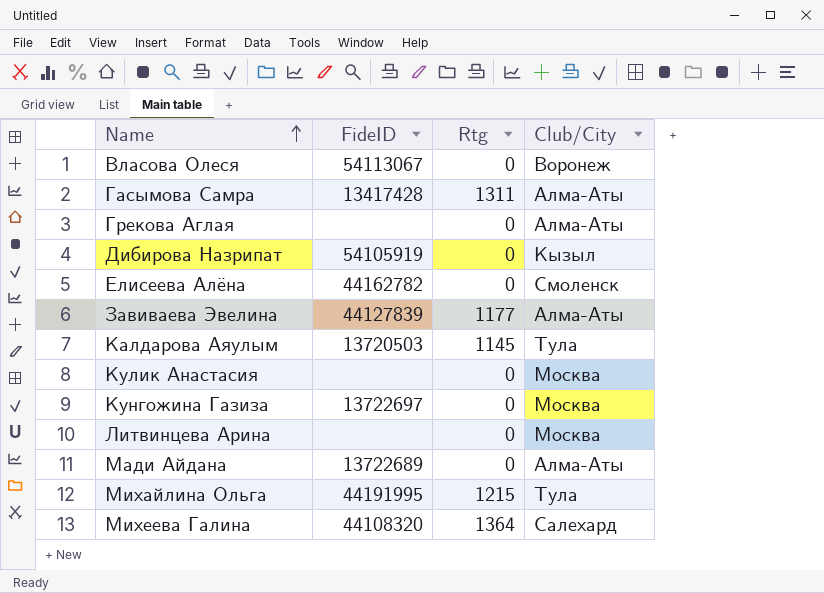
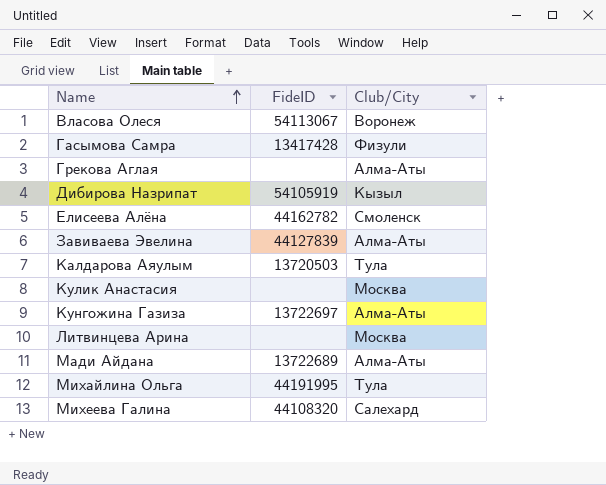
column Rtg | position: 3 -> none
Гасымова Самра | Club/City: Алма-Аты -> Физули
Кунгожина Газиза | Club/City: Москва -> Алма-Аты

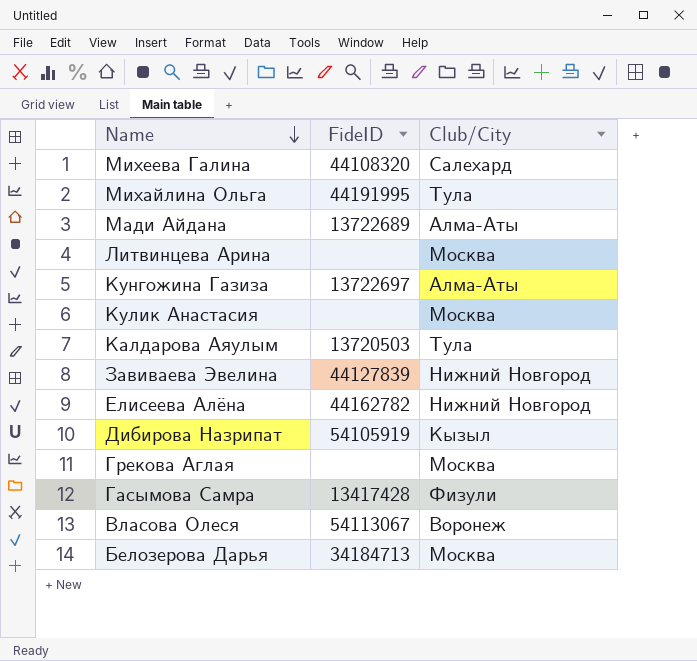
row order: Name ascending -> Name descending
Завиваева Эвелина | Club/City: Алма-Аты -> Нижний Новгород
Елисеева Алёна | Club/City: Смоленск -> Нижний Новгород
Грекова Аглая | Club/City: Алма-Аты -> Москва
row Белозерова Дарья: none -> 34184713 | Москва

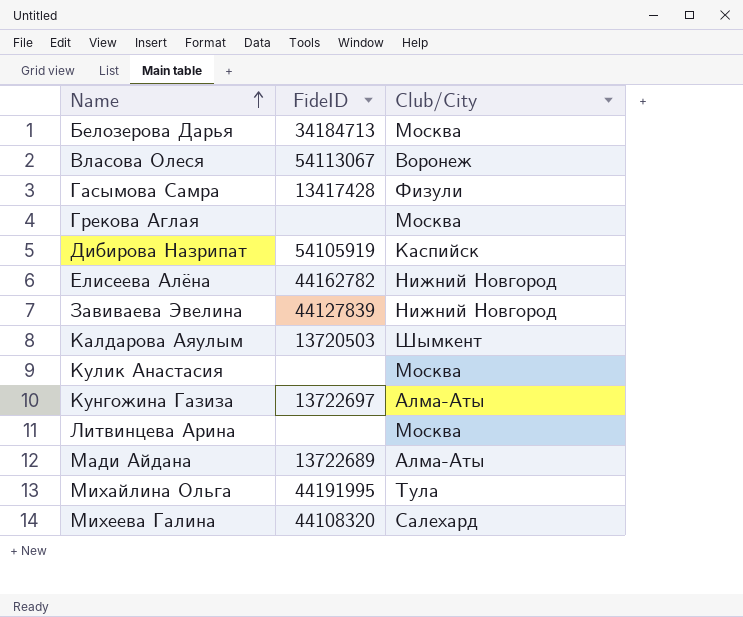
row order: Name descending -> Name ascending
Дибирова Назрипат | Club/City: Кызыл -> Каспийск
Калдарова Аяулым | Club/City: Тула -> Шымкент

